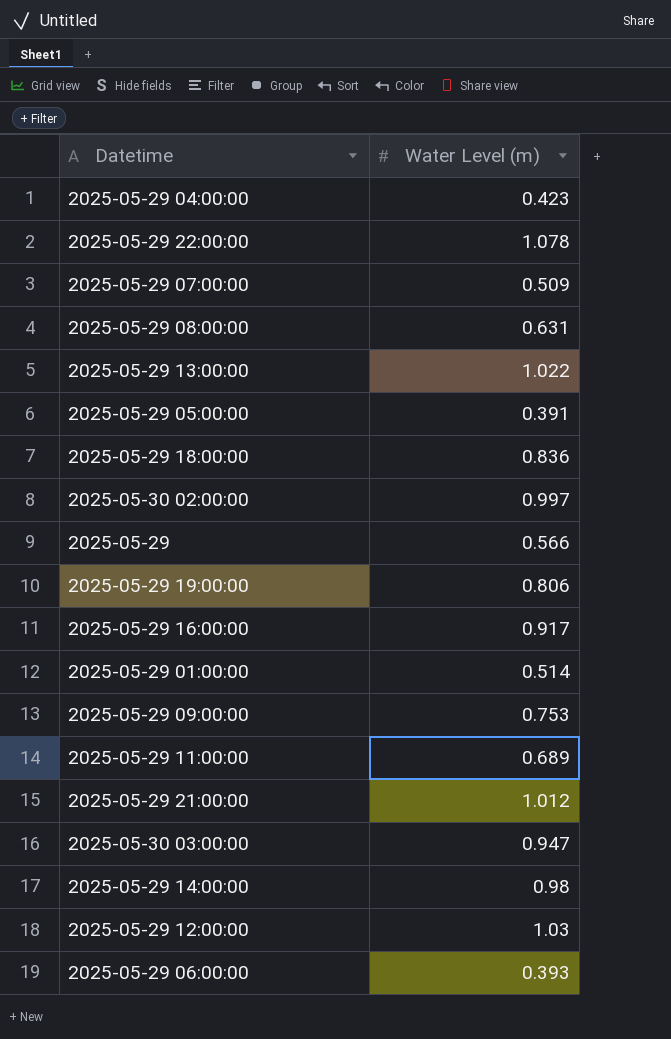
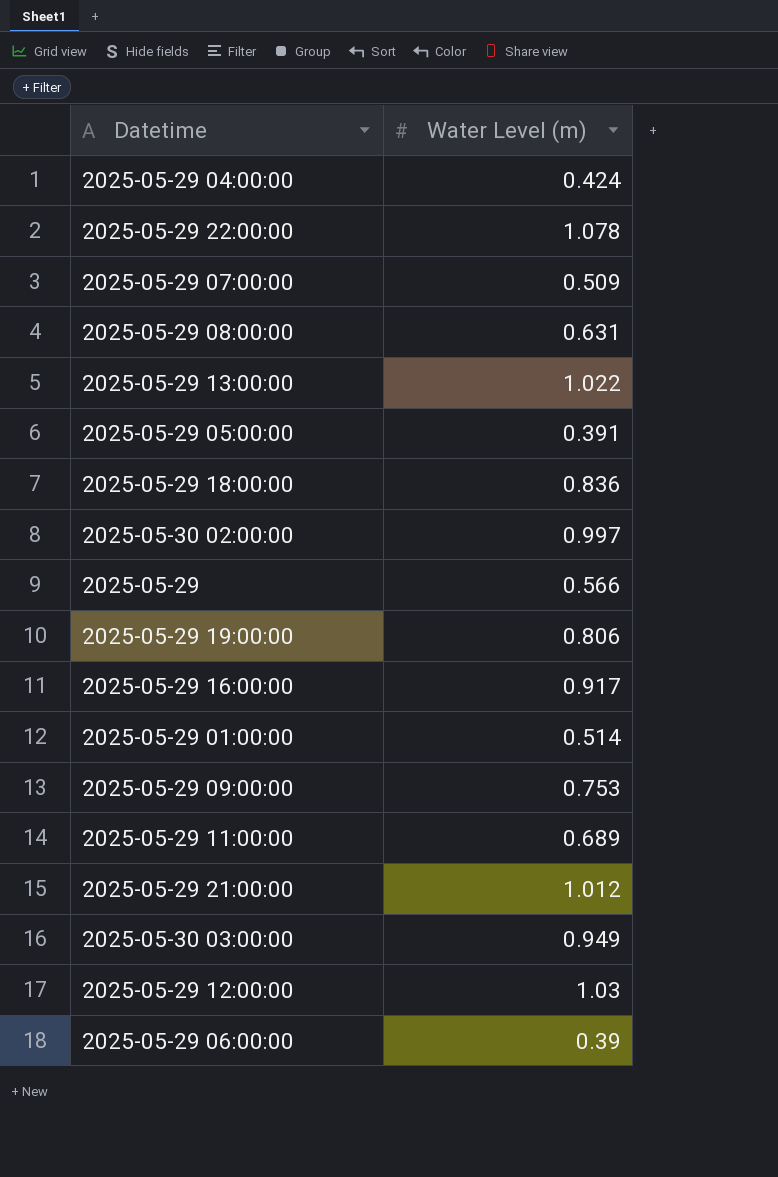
row 2025-05-29 14:00:00: 0.98 -> none
2025-05-29 04:00:00 | Water Level (m): 0.423 -> 0.424
2025-05-30 03:00:00 | Water Level (m): 0.947 -> 0.949
2025-05-29 06:00:00 | Water Level (m): 0.393 -> 0.39

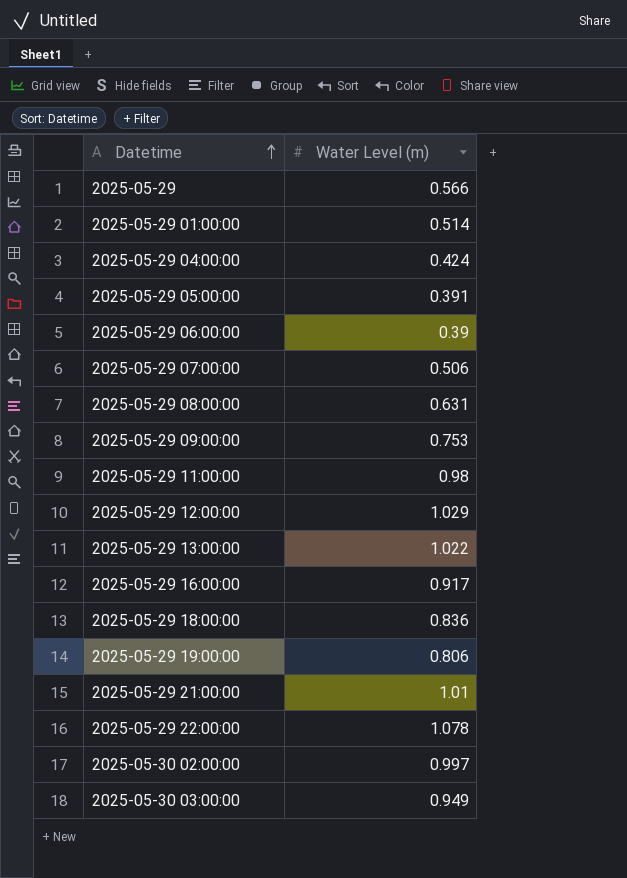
row order: none -> Datetime ascending
2025-05-29 07:00:00 | Water Level (m): 0.509 -> 0.506
2025-05-29 11:00:00 | Water Level (m): 0.689 -> 0.98
2025-05-29 12:00:00 | Water Level (m): 1.03 -> 1.029
2025-05-29 21:00:00 | Water Level (m): 1.012 -> 1.01

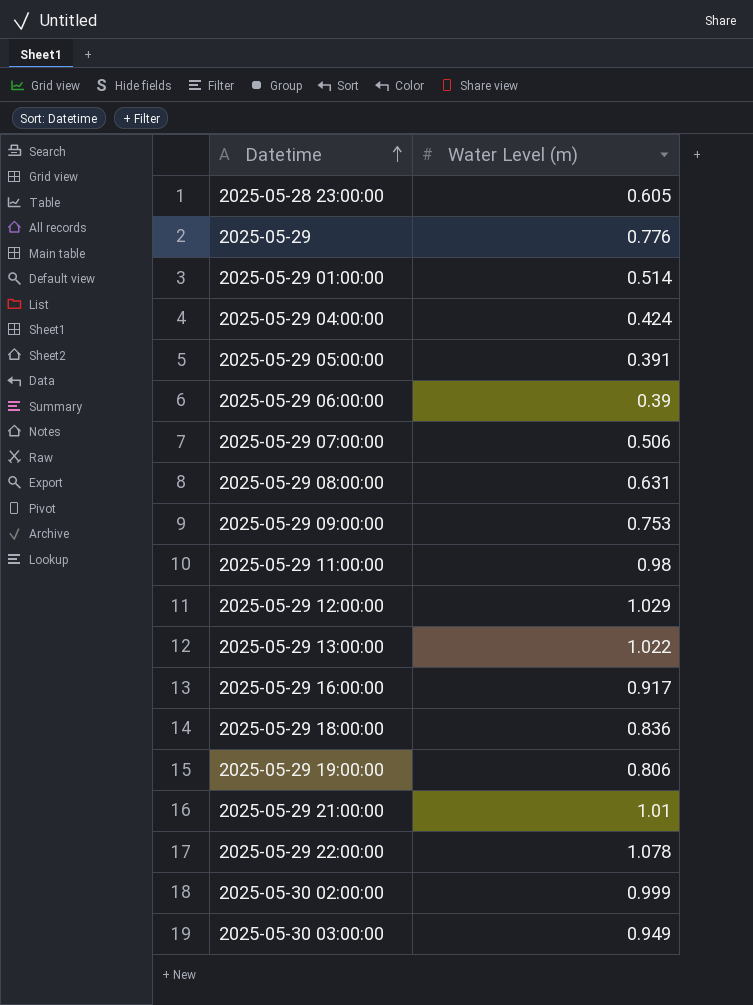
row 2025-05-28 23:00:00: none -> 0.605
2025-05-29 | Water Level (m): 0.566 -> 0.776
2025-05-30 02:00:00 | Water Level (m): 0.997 -> 0.999

